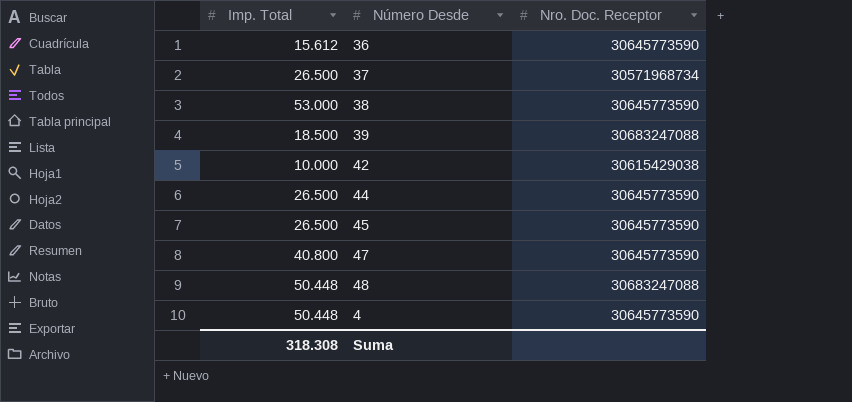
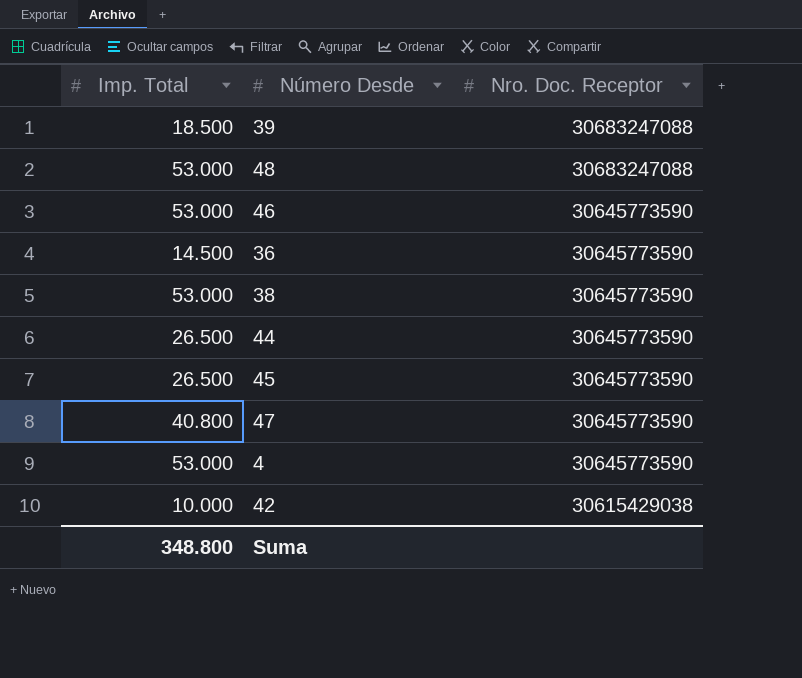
row order: none -> Nro. Doc. Receptor descending
row 37: 26.500 | 30571968734 -> none
48 | Imp. Total: 50.448 -> 53.000
row 46: none -> 53.000 | 30645773590
36 | Imp. Total: 15.612 -> 14.500
4 | Imp. Total: 50.448 -> 53.000
Suma | Imp. Total: 318.308 -> 348.800

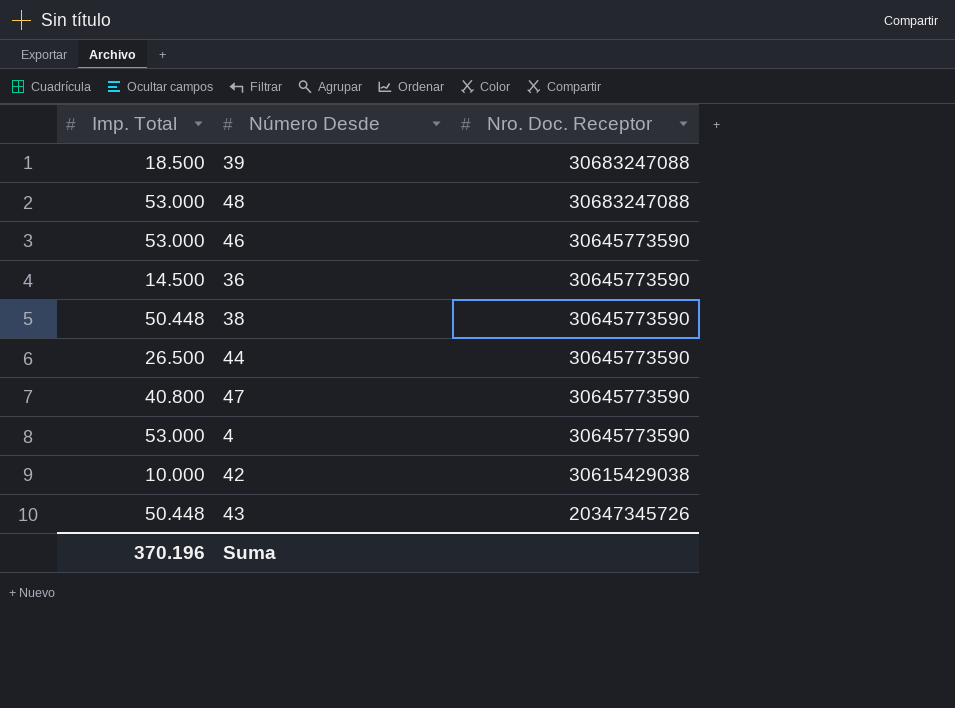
row 45: 26.500 | 30645773590 -> none
38 | Imp. Total: 53.000 -> 50.448
row 43: none -> 50.448 | 20347345726
Suma | Imp. Total: 348.800 -> 370.196

